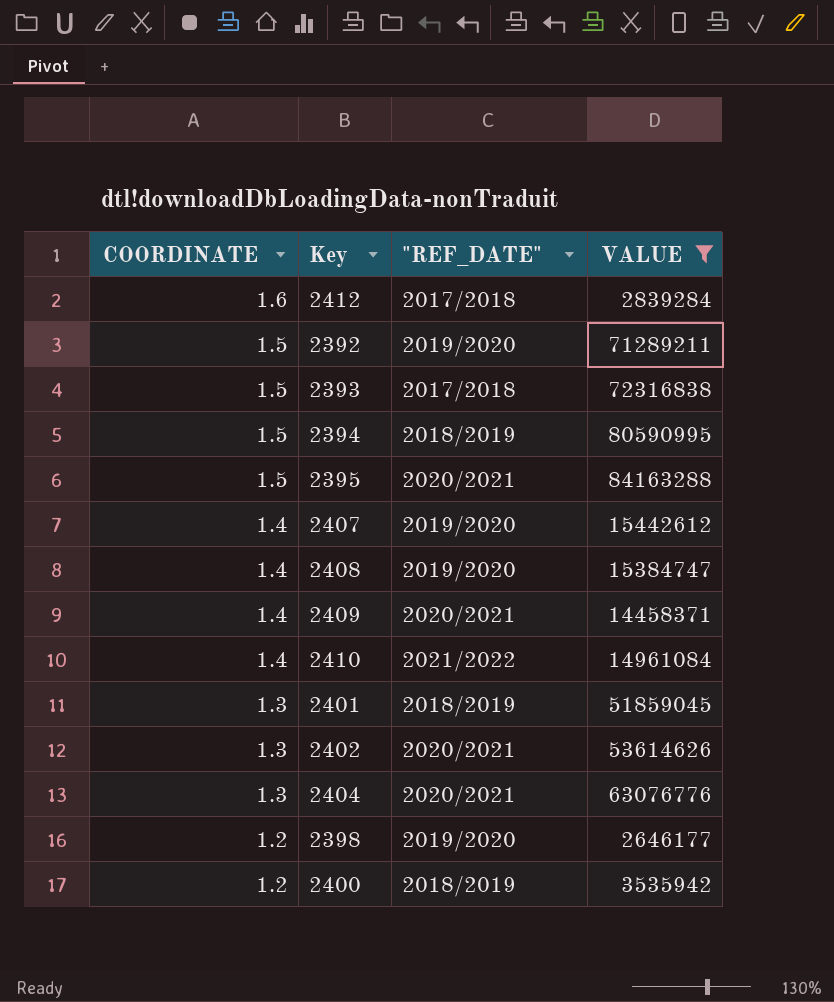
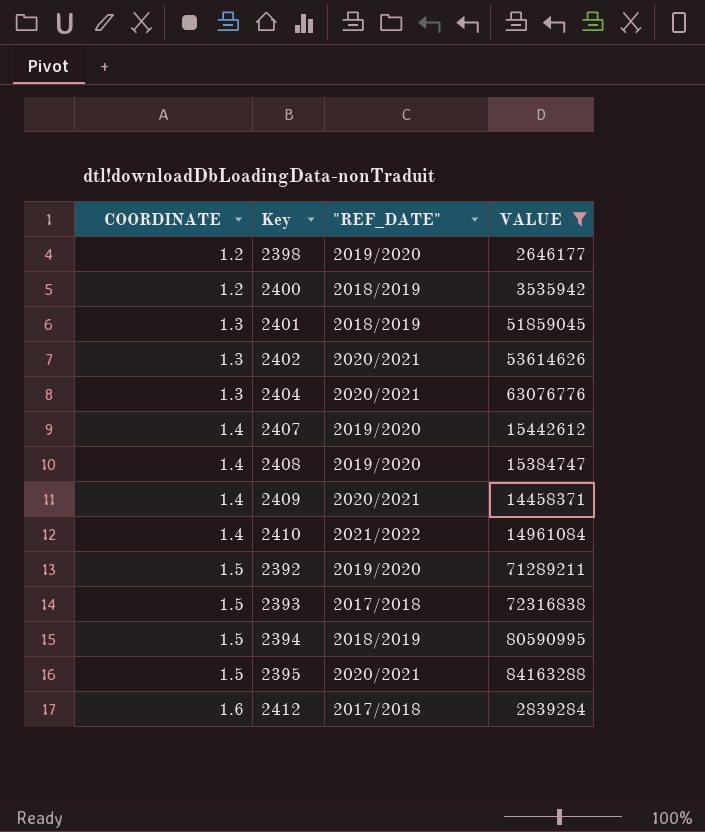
row order: COORDINATE descending -> COORDINATE ascending

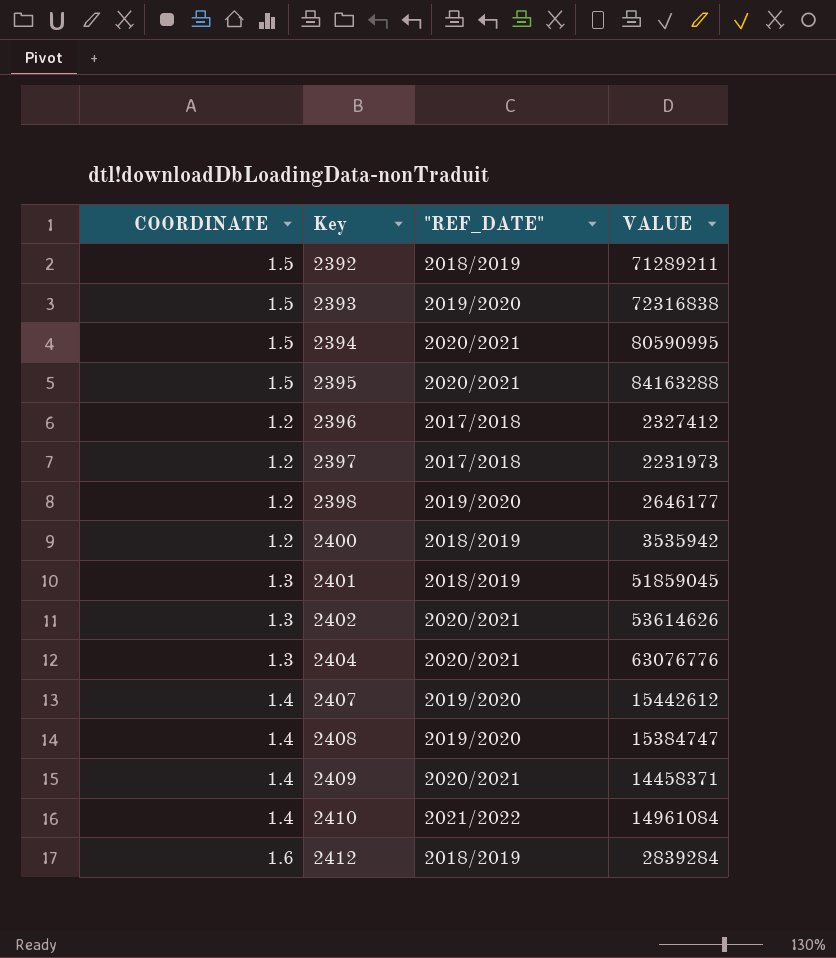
filter: VALUE >= 2646177 -> none
row order: COORDINATE ascending -> Key ascending
2392 | "REF_DATE": 2019/2020 -> 2018/2019
2393 | "REF_DATE": 2017/2018 -> 2019/2020
2394 | "REF_DATE": 2018/2019 -> 2020/2021
2412 | "REF_DATE": 2017/2018 -> 2018/2019

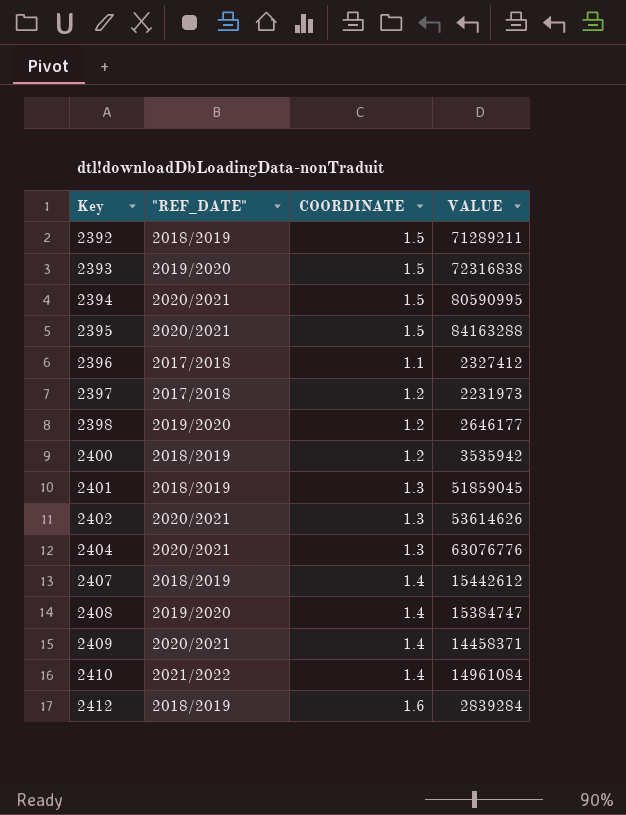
column COORDINATE | position: 1 -> 3
2396 | COORDINATE: 1.2 -> 1.1
2407 | "REF_DATE": 2019/2020 -> 2018/2019

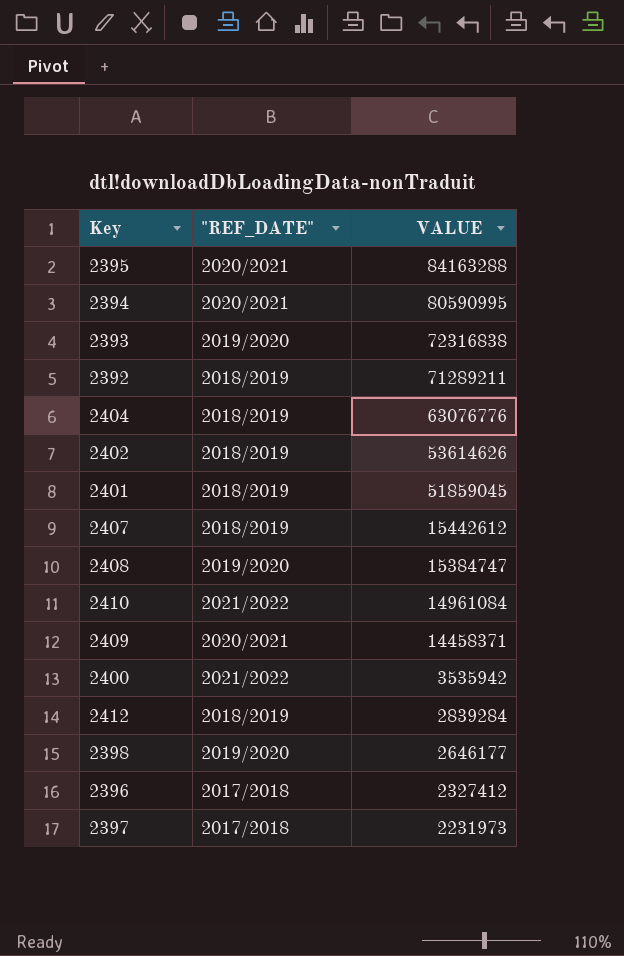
row order: Key ascending -> VALUE descending
column COORDINATE | position: 3 -> none
2404 | "REF_DATE": 2020/2021 -> 2018/2019
2402 | "REF_DATE": 2020/2021 -> 2018/2019
2400 | "REF_DATE": 2018/2019 -> 2021/2022

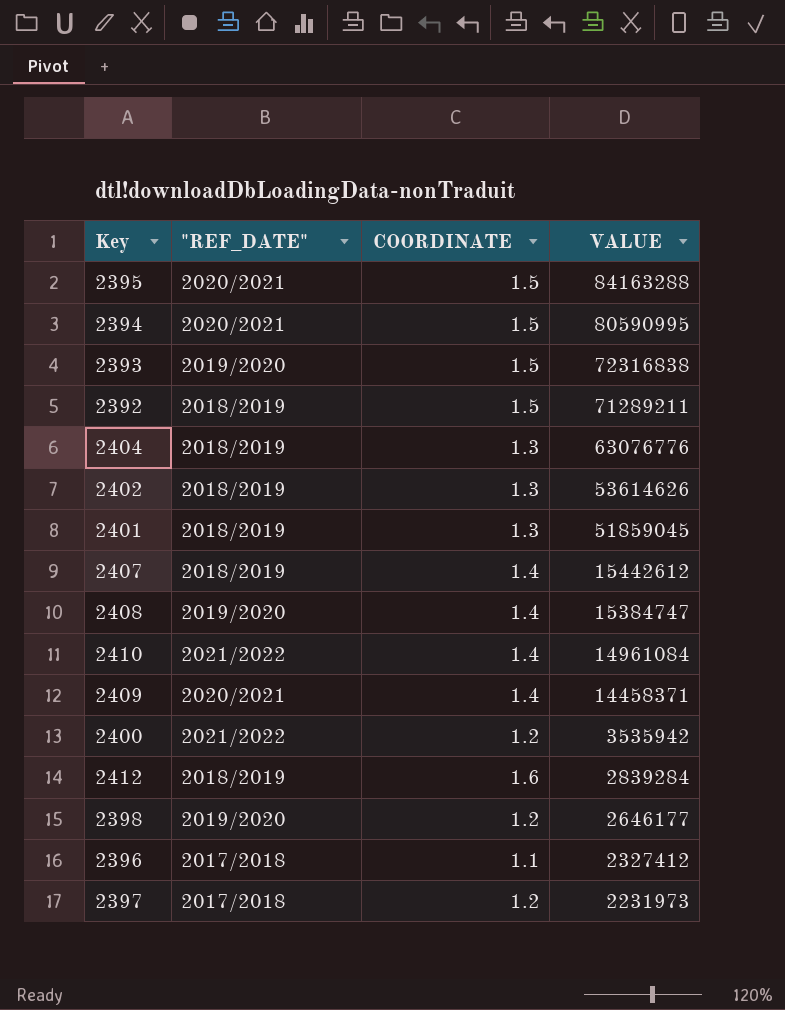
column COORDINATE | position: none -> 3

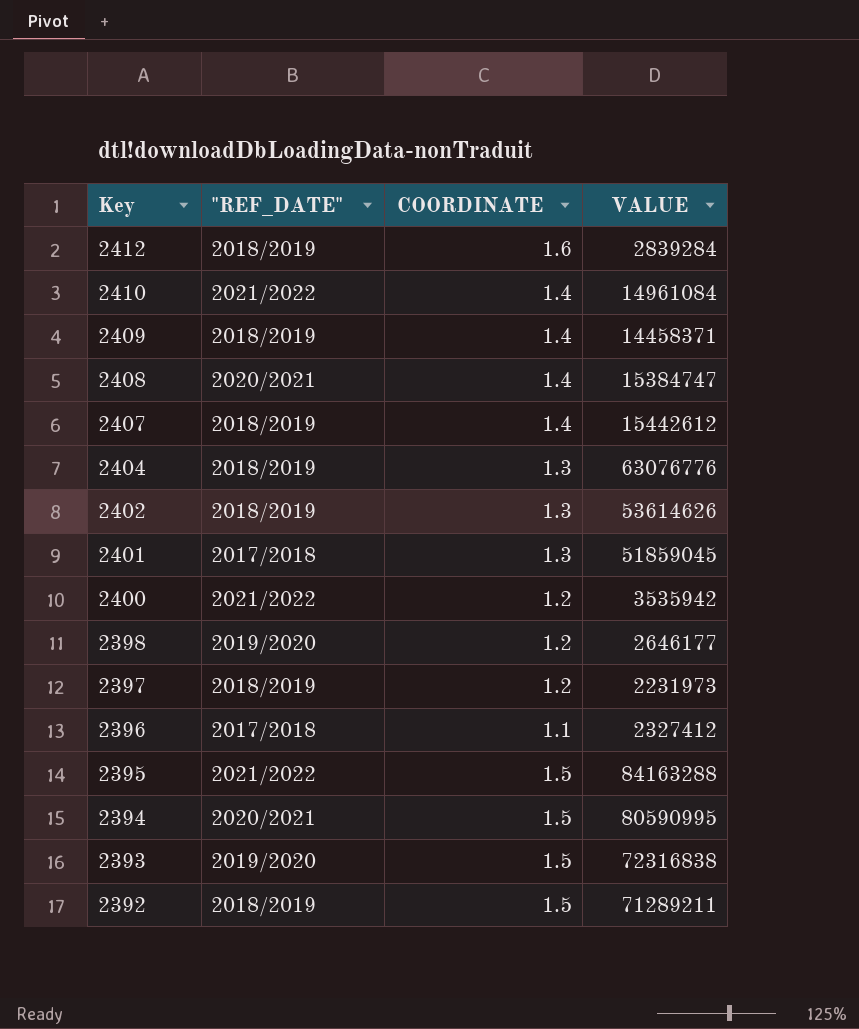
row order: VALUE descending -> Key descending
2409 | "REF_DATE": 2020/2021 -> 2018/2019
2408 | "REF_DATE": 2019/2020 -> 2020/2021
2401 | "REF_DATE": 2018/2019 -> 2017/2018
2397 | "REF_DATE": 2017/2018 -> 2018/2019
2395 | "REF_DATE": 2020/2021 -> 2021/2022

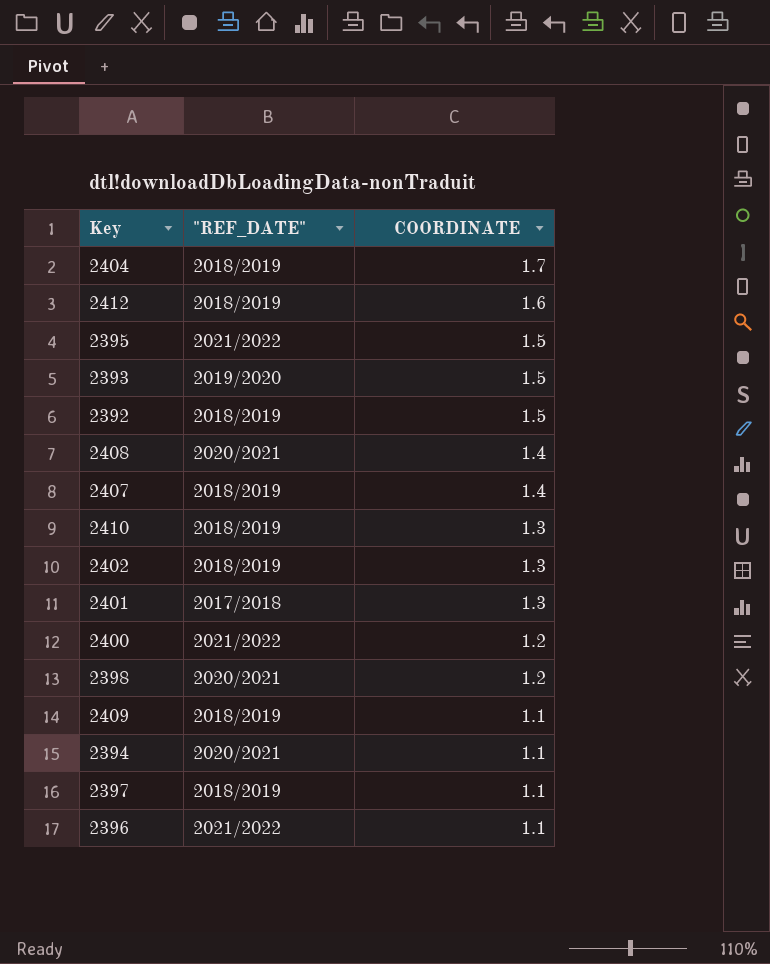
row order: Key descending -> COORDINATE descending
column VALUE | position: 4 -> none
2404 | COORDINATE: 1.3 -> 1.7
2410 | "REF_DATE": 2021/2022 -> 2018/2019
2410 | COORDINATE: 1.4 -> 1.3
2398 | "REF_DATE": 2019/2020 -> 2020/2021
2409 | COORDINATE: 1.4 -> 1.1
2394 | COORDINATE: 1.5 -> 1.1
2397 | COORDINATE: 1.2 -> 1.1
2396 | "REF_DATE": 2017/2018 -> 2021/2022

